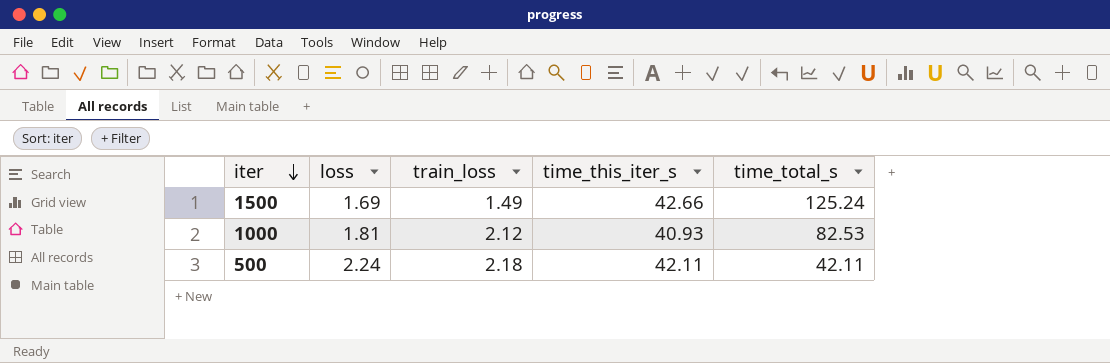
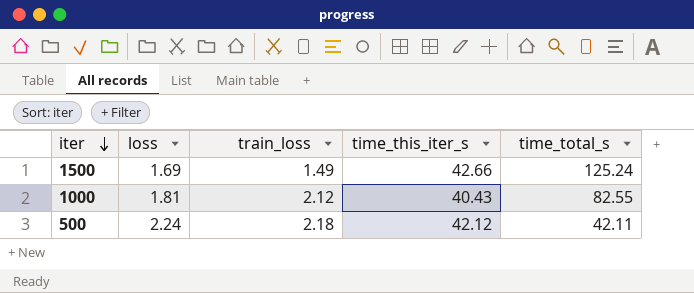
1000 | time_this_iter_s: 40.93 -> 40.43
1000 | time_total_s: 82.53 -> 82.55
500 | time_this_iter_s: 42.11 -> 42.12

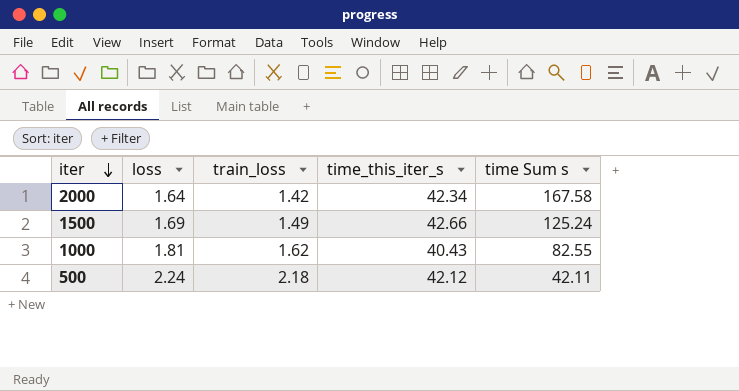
column name: time_total_s -> time Sum s
row 2000: none -> 1.64 | 1.42 | 42.34 | 167.58
1000 | train_loss: 2.12 -> 1.62

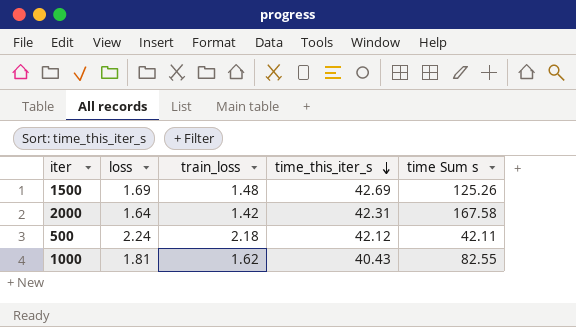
row order: iter descending -> time_this_iter_s descending
1500 | train_loss: 1.49 -> 1.48
1500 | time_this_iter_s: 42.66 -> 42.69
1500 | time Sum s: 125.24 -> 125.26
2000 | time_this_iter_s: 42.34 -> 42.31

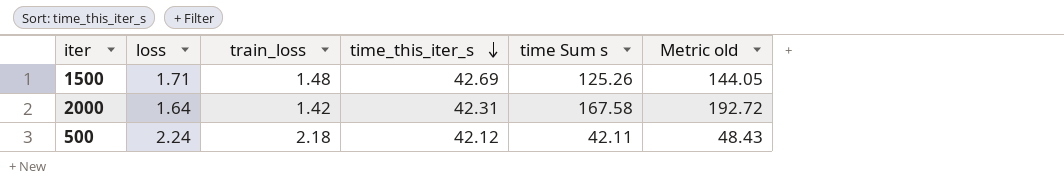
column Metric old | formula: none -> [time Sum s] * 1.15
row 1000: 1.81 | 1.62 | 40.43 | 82.55 -> none
1500 | loss: 1.69 -> 1.71

